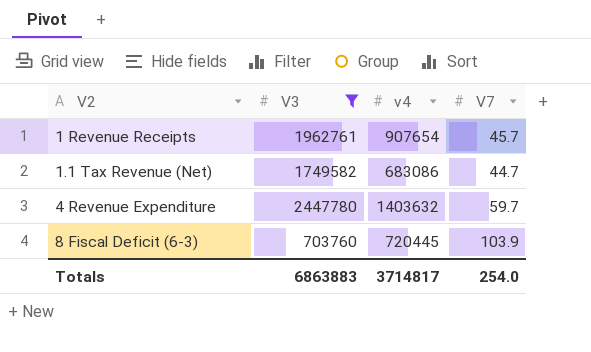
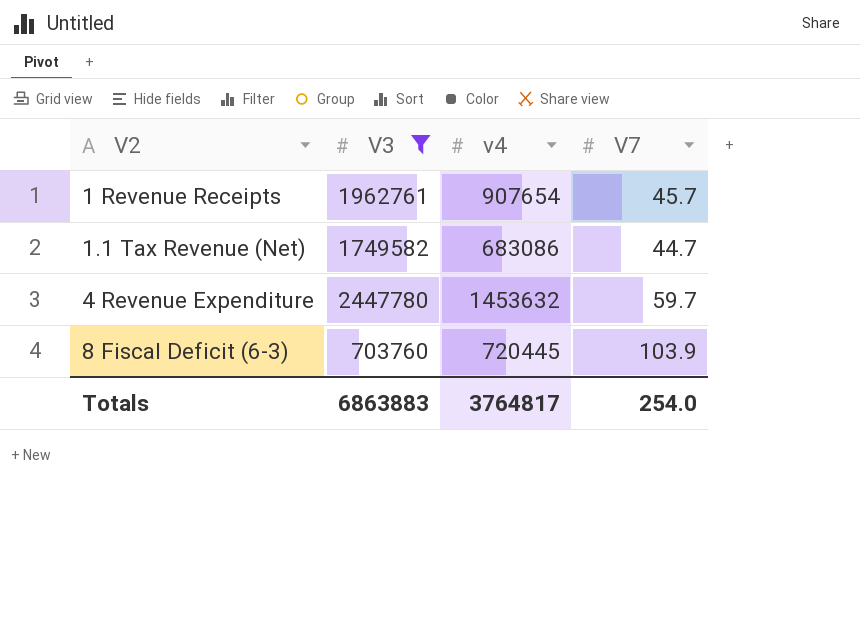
4 Revenue Expenditure | v4: 1403632 -> 1453632
Totals | v4: 3714817 -> 3764817

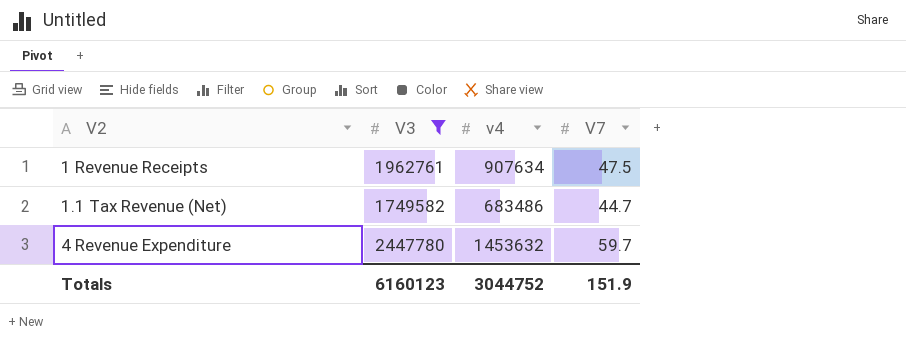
row 8 Fiscal Deficit (6-3): 703760 | 720445 | 103.9 -> none
1 Revenue Receipts | v4: 907654 -> 907634
1 Revenue Receipts | V7: 45.7 -> 47.5
1.1 Tax Revenue (Net) | v4: 683086 -> 683486
Totals | V3: 6863883 -> 6160123
Totals | v4: 3764817 -> 3044752
Totals | V7: 254.0 -> 151.9

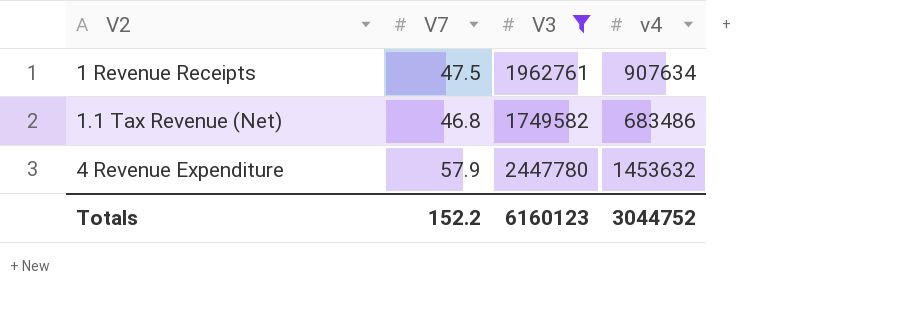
column V7 | position: 4 -> 2
1.1 Tax Revenue (Net) | V7: 44.7 -> 46.8
4 Revenue Expenditure | V7: 59.7 -> 57.9
Totals | V7: 151.9 -> 152.2

